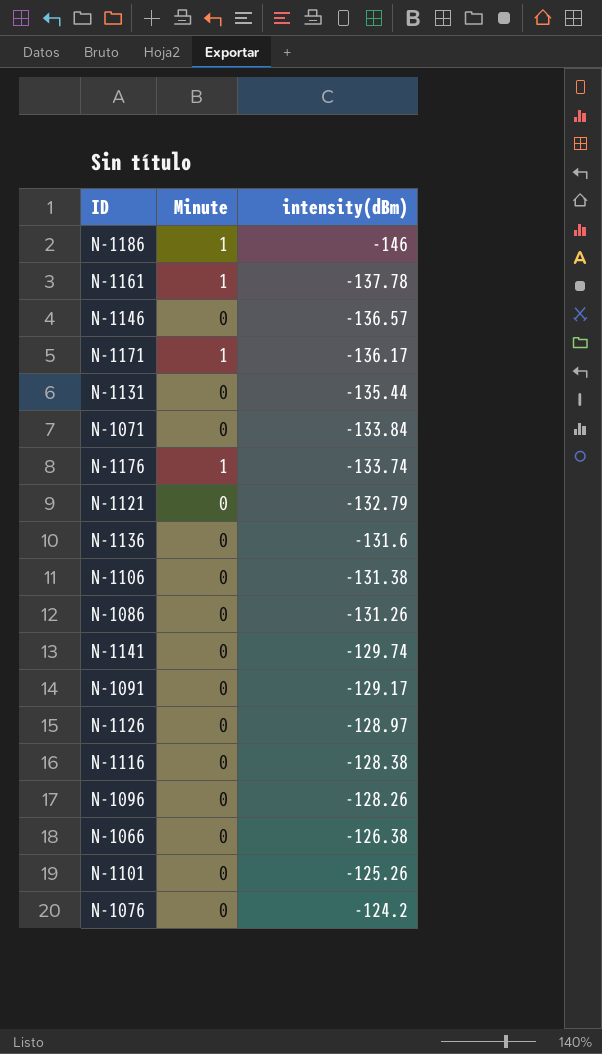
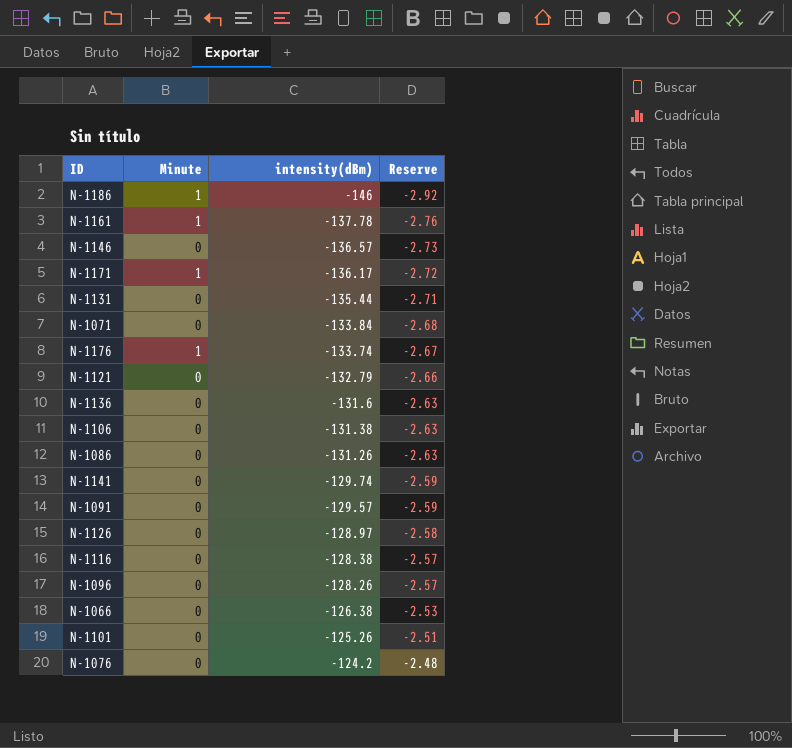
column Reserve | formula: none -> [intensity(dBm)] * 0.02
N-1091 | intensity(dBm): -129.17 -> -129.57

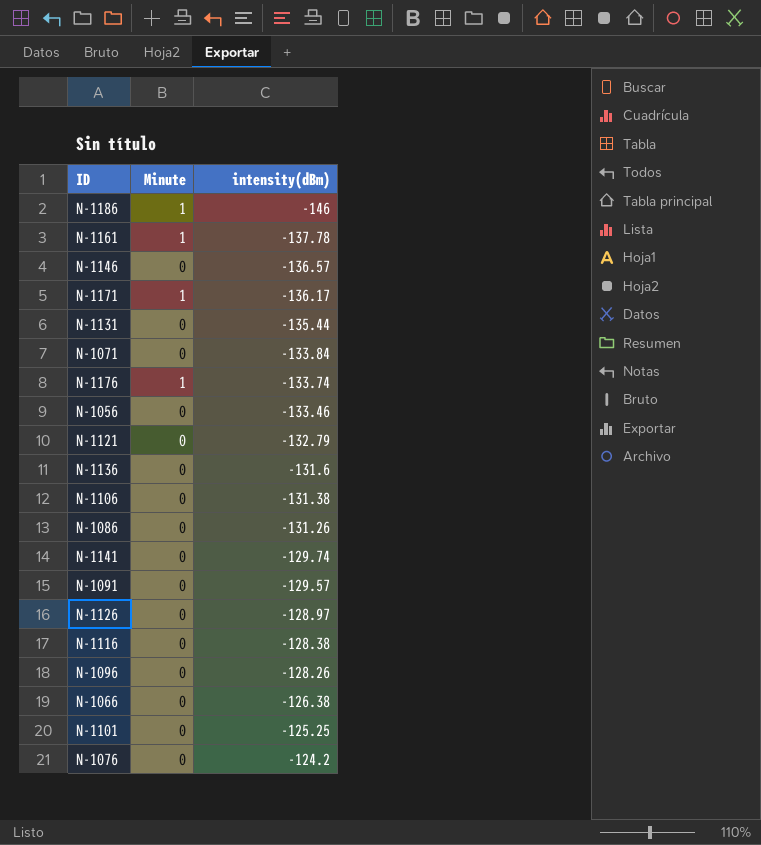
column Reserve | formula: [intensity(dBm)] * 0.02 -> none
row N-1056: none -> 0 | -133.46
N-1101 | intensity(dBm): -125.26 -> -125.25

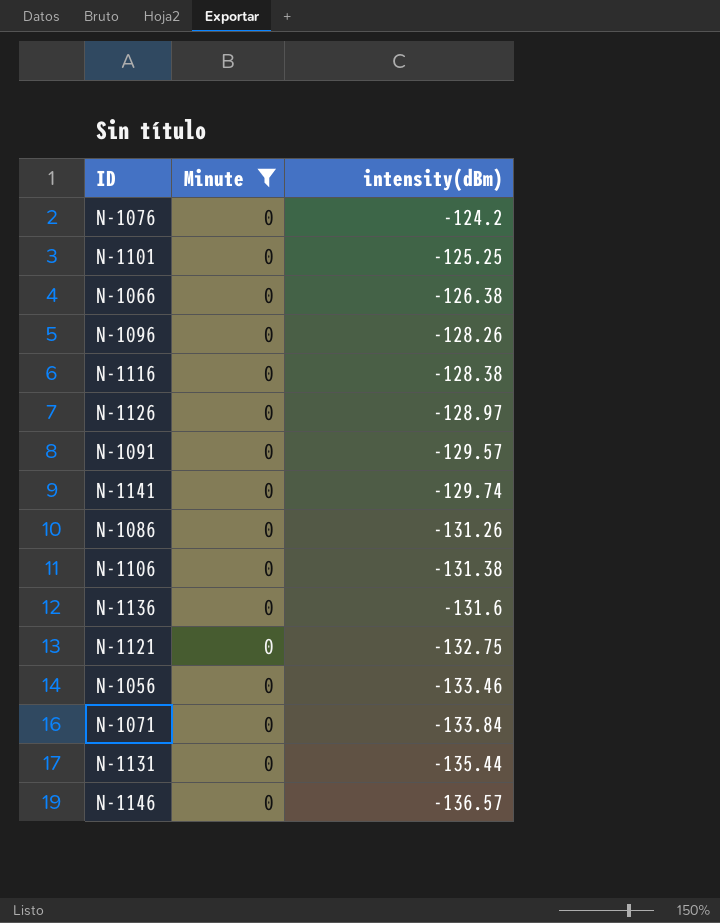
filter: none -> Minute = 0
row order: intensity(dBm) ascending -> intensity(dBm) descending
N-1121 | intensity(dBm): -132.79 -> -132.75

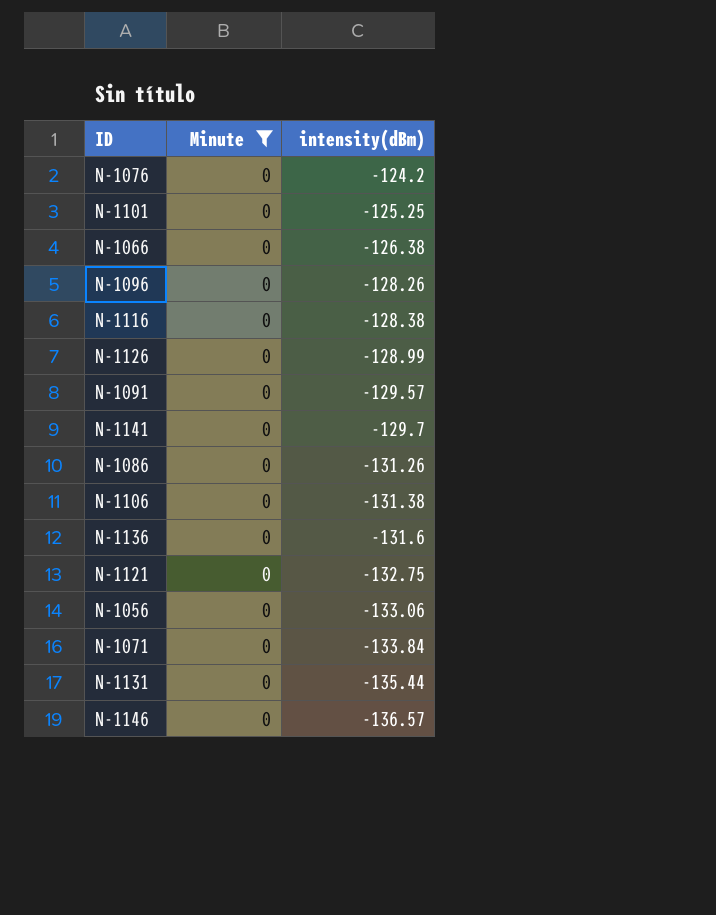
N-1126 | intensity(dBm): -128.97 -> -128.99
N-1141 | intensity(dBm): -129.74 -> -129.7
N-1056 | intensity(dBm): -133.46 -> -133.06

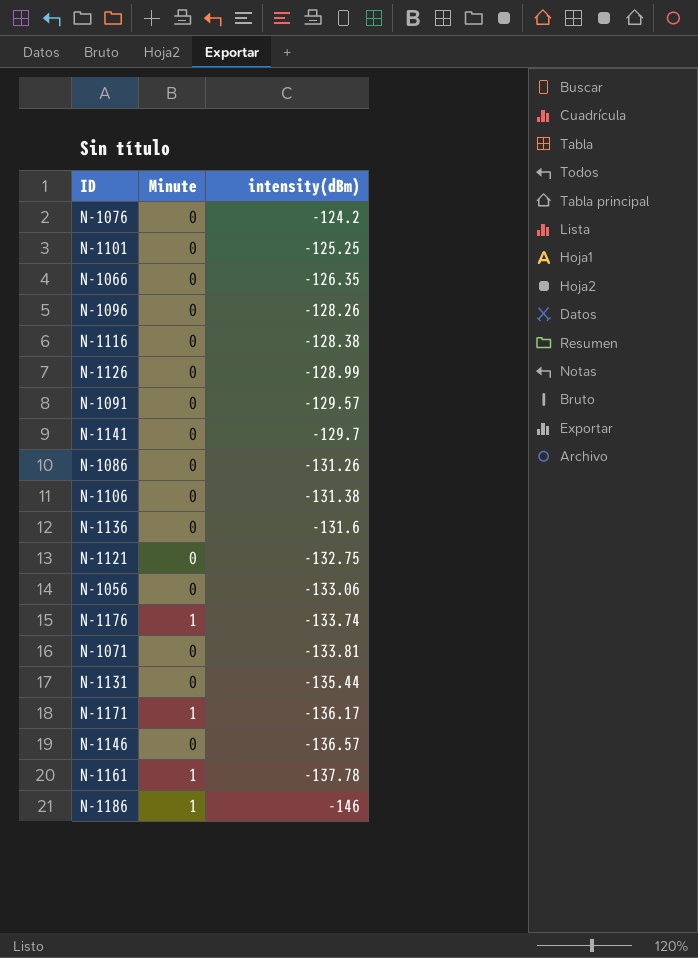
filter: Minute = 0 -> none
N-1066 | intensity(dBm): -126.38 -> -126.35
N-1071 | intensity(dBm): -133.84 -> -133.81

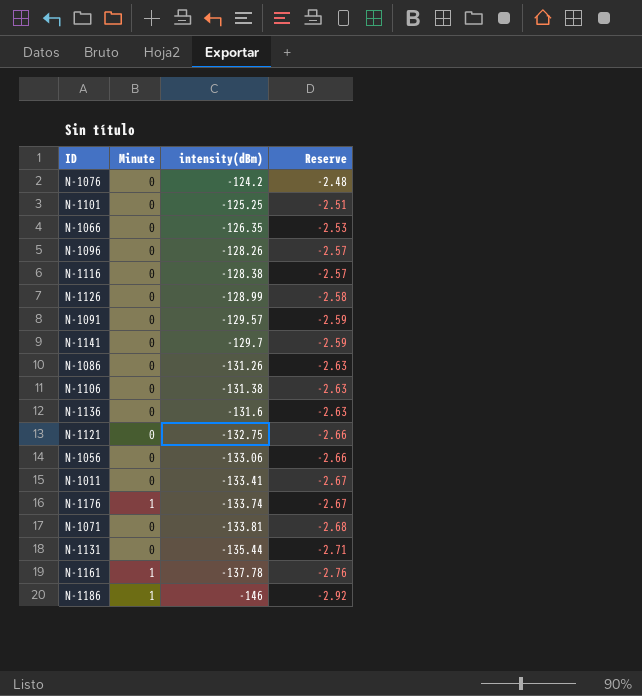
column Reserve | formula: none -> [intensity(dBm)] * 0.02
row N-1171: 1 | -136.17 -> none
row N-1146: 0 | -136.57 -> none
row N-1011: none -> 0 | -133.41 | -2.67

